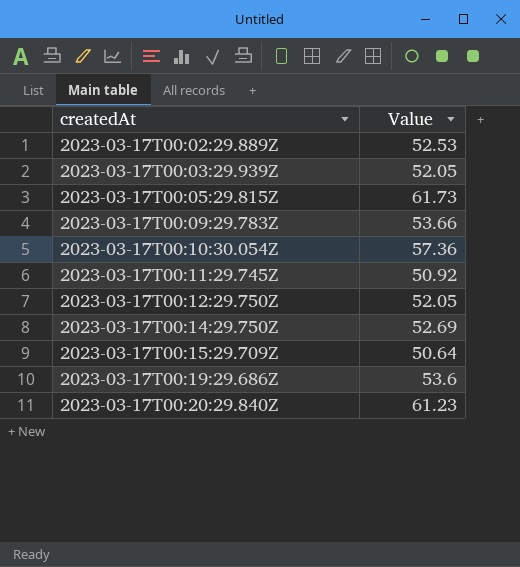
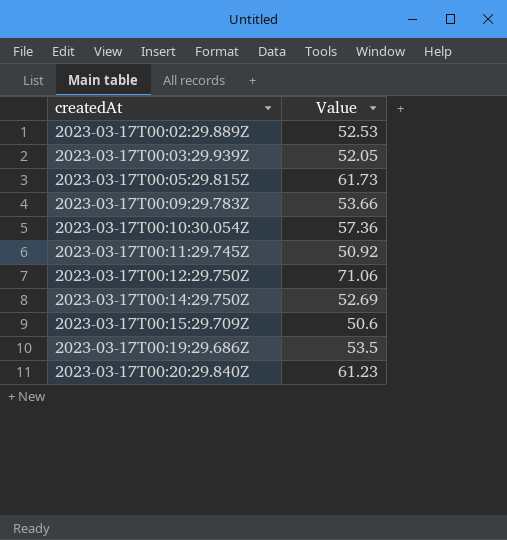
2023-03-17T00:12:29.750Z | Value: 52.05 -> 71.06
2023-03-17T00:15:29.709Z | Value: 50.64 -> 50.6
2023-03-17T00:19:29.686Z | Value: 53.6 -> 53.5

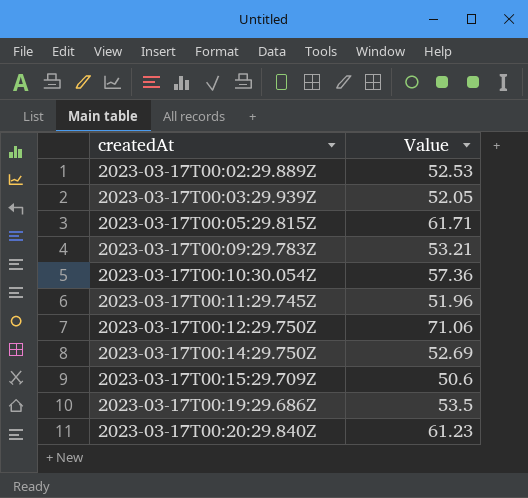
2023-03-17T00:05:29.815Z | Value: 61.73 -> 61.71
2023-03-17T00:09:29.783Z | Value: 53.66 -> 53.21
2023-03-17T00:11:29.745Z | Value: 50.92 -> 51.96

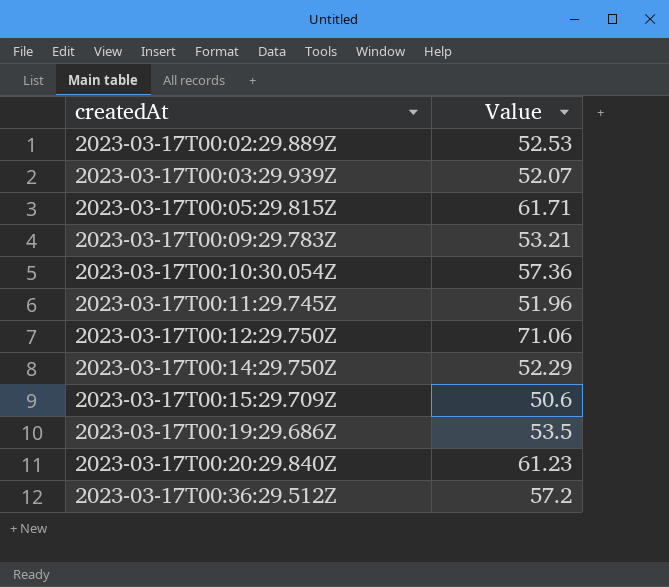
2023-03-17T00:03:29.939Z | Value: 52.05 -> 52.07
2023-03-17T00:14:29.750Z | Value: 52.69 -> 52.29
row 2023-03-17T00:36:29.512Z: none -> 57.2

